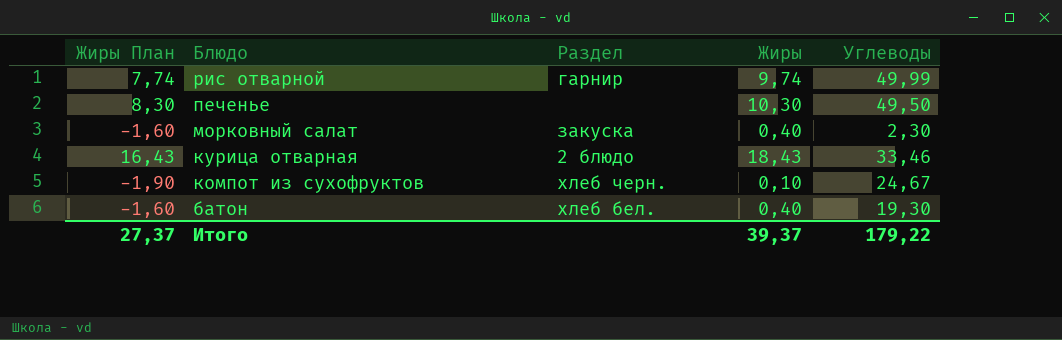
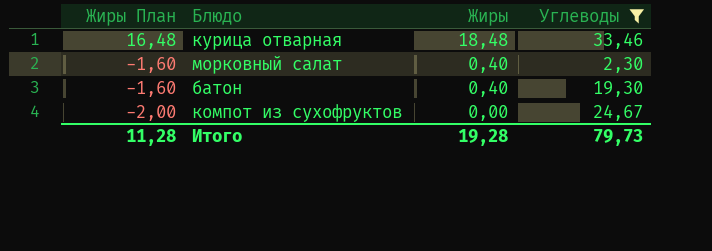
filter: none -> Углеводы <= 33,46
row order: Блюдо descending -> Жиры План descending
column Раздел | position: 3 -> none
курица отварная | Жиры План: 16,43 -> 16,48
курица отварная | Жиры: 18,43 -> 18,48
компот из сухофруктов | Жиры План: -1,90 -> -2,00
компот из сухофруктов | Жиры: 0,10 -> 0,00
Итого | Жиры План: 27,37 -> 11,28
Итого | Жиры: 39,37 -> 19,28
Итого | Углеводы: 179,22 -> 79,73

